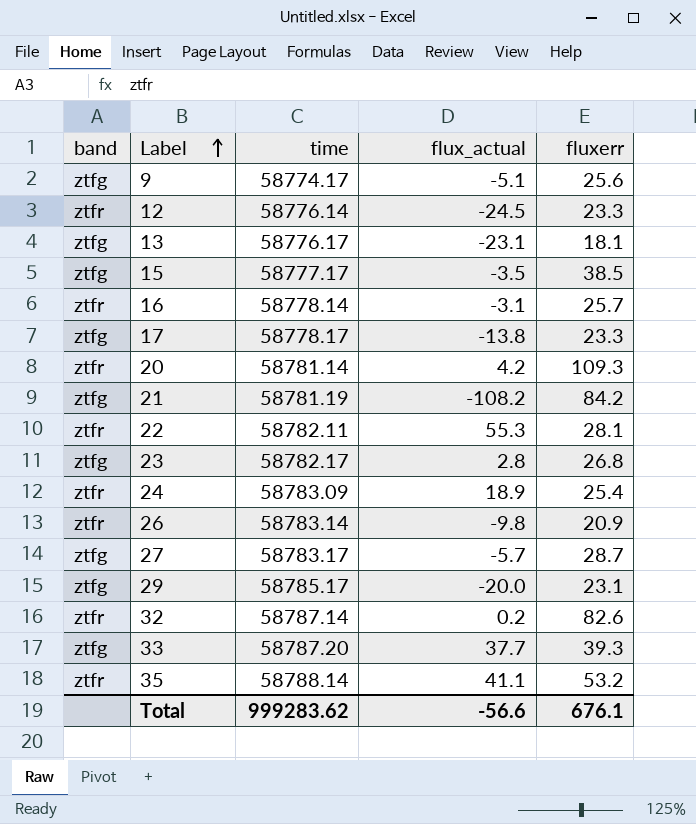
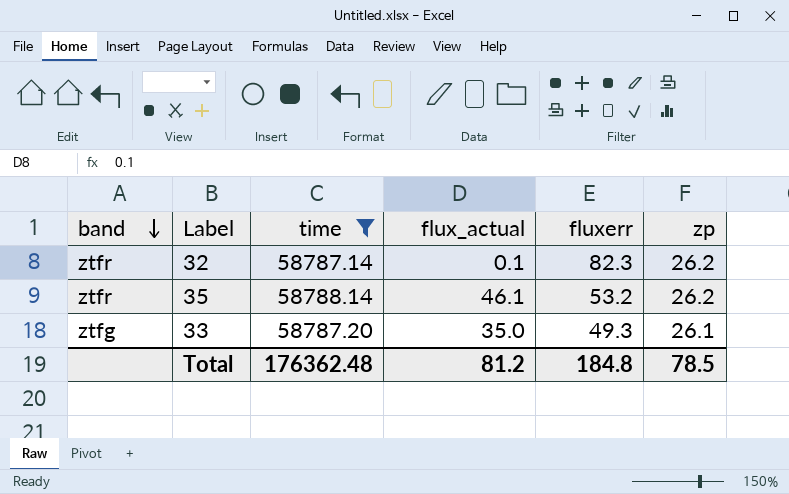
filter: none -> time >= 58787.14
row order: Label ascending -> band descending
column zp | position: none -> 6
32 | flux_actual: 0.2 -> 0.1
32 | fluxerr: 82.6 -> 82.3
35 | flux_actual: 41.1 -> 46.1
33 | flux_actual: 37.7 -> 35.0
33 | fluxerr: 39.3 -> 49.3
Total | time: 999283.62 -> 176362.48
Total | flux_actual: -56.6 -> 81.2
Total | fluxerr: 676.1 -> 184.8

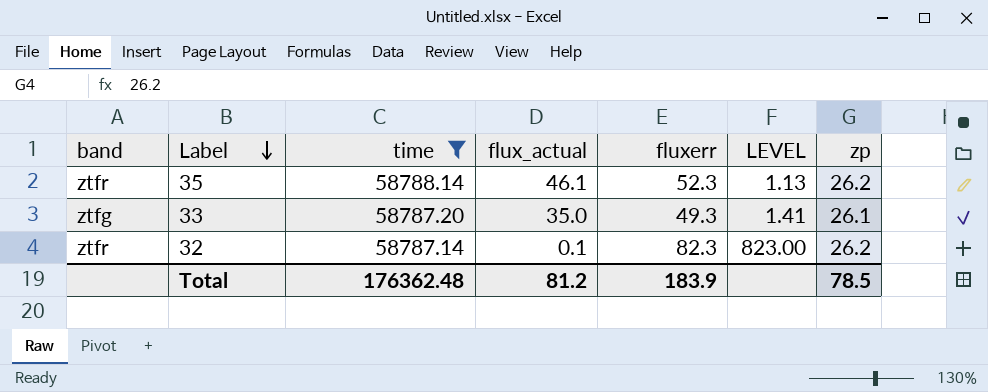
row order: band descending -> Label descending
column LEVEL | formula: none -> [fluxerr] / [flux_actual]
35 | fluxerr: 53.2 -> 52.3
Total | fluxerr: 184.8 -> 183.9

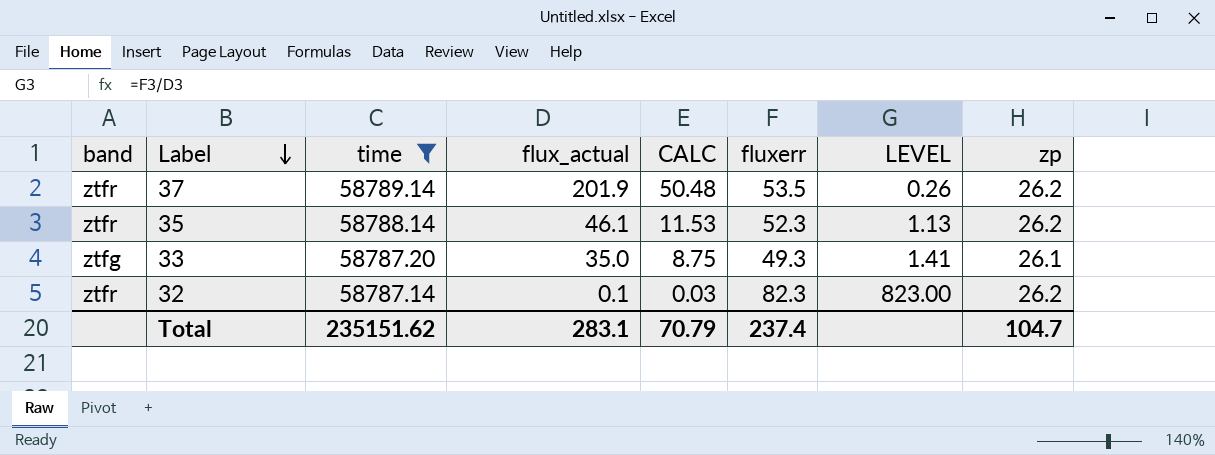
column CALC | formula: none -> [flux_actual] * 0.25
row 37: none -> ztfr | 58789.14 | 201.9 | 50.48 | 53.5 | 0.26 | 26.2
Total | time: 176362.48 -> 235151.62
Total | flux_actual: 81.2 -> 283.1
Total | fluxerr: 183.9 -> 237.4
Total | zp: 78.5 -> 104.7

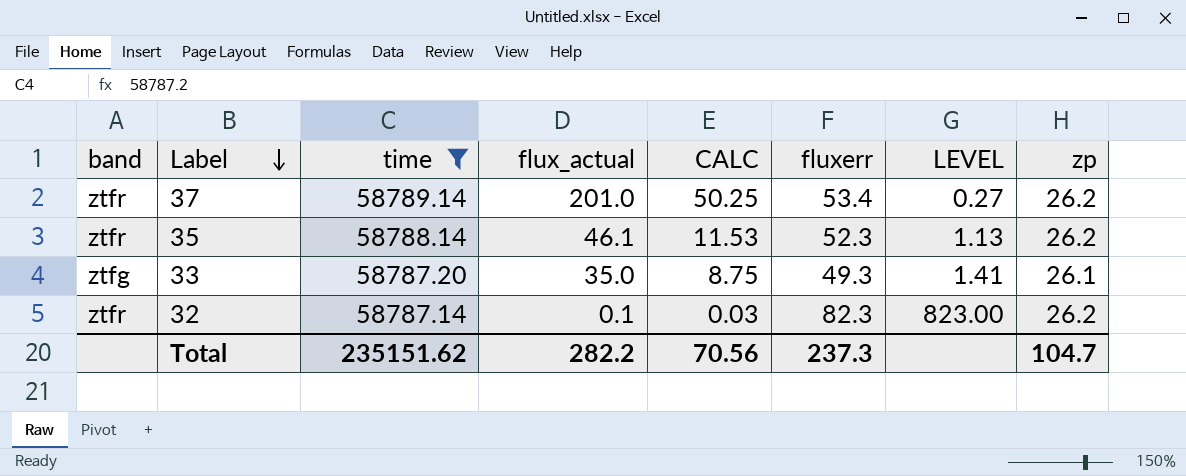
37 | flux_actual: 201.9 -> 201.0
37 | CALC: 50.48 -> 50.25
37 | fluxerr: 53.5 -> 53.4
37 | LEVEL: 0.26 -> 0.27
Total | flux_actual: 283.1 -> 282.2
Total | CALC: 70.79 -> 70.56
Total | fluxerr: 237.4 -> 237.3

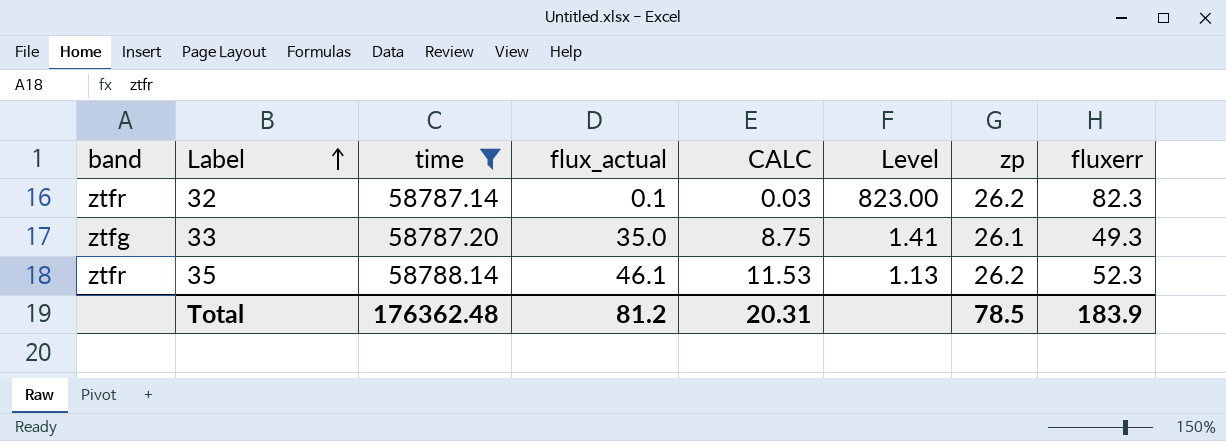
row order: Label descending -> Label ascending
column name: LEVEL -> Level
column fluxerr | position: 6 -> 8
row 37: ztfr | 58789.14 | 201.0 | 50.25 | 53.4 | 0.27 | 26.2 -> none
Total | time: 235151.62 -> 176362.48
Total | flux_actual: 282.2 -> 81.2
Total | CALC: 70.56 -> 20.31
Total | zp: 104.7 -> 78.5
Total | fluxerr: 237.3 -> 183.9

